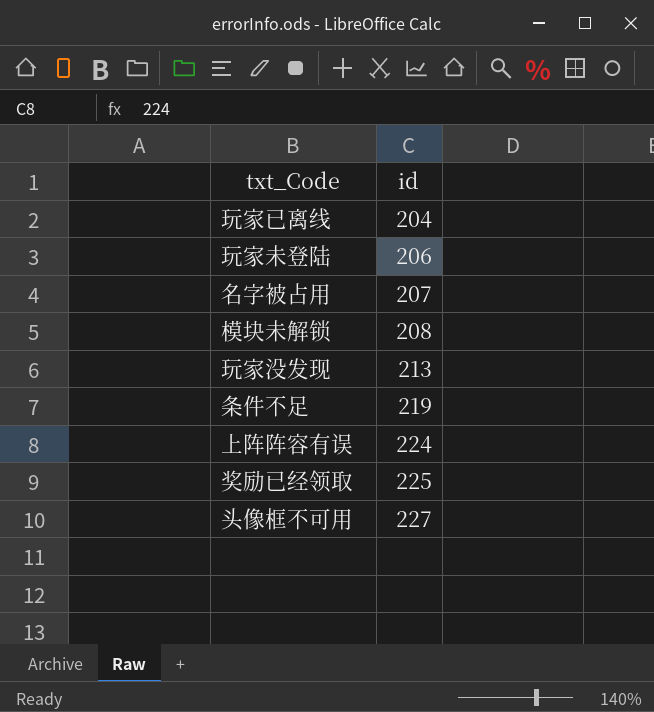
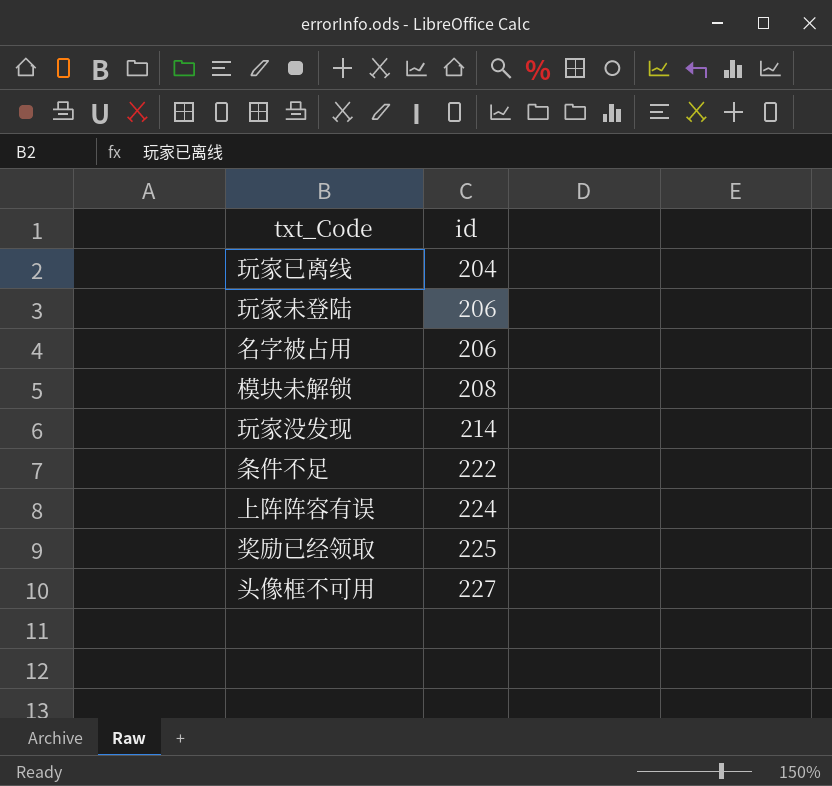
名字被占用 | id: 207 -> 206
玩家没发现 | id: 213 -> 214
条件不足 | id: 219 -> 222

